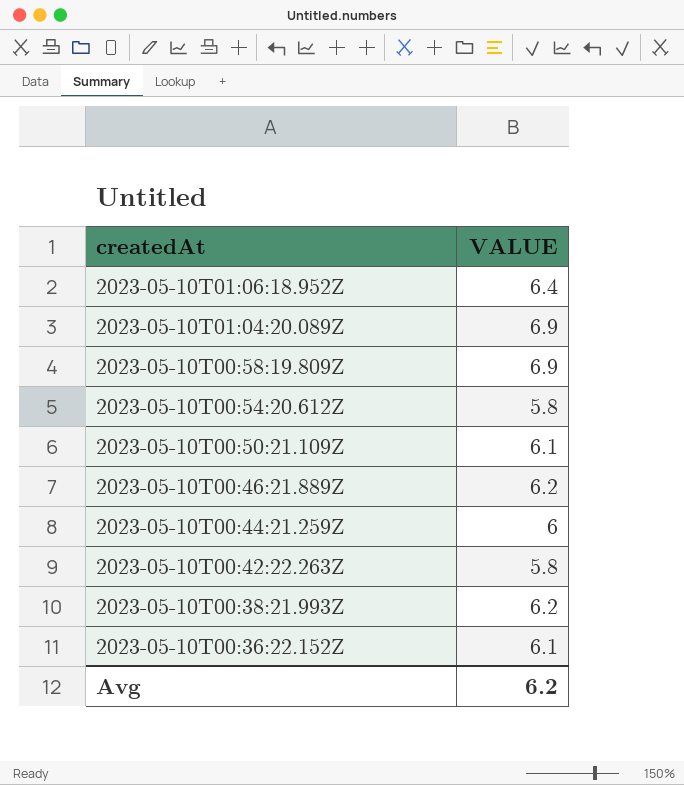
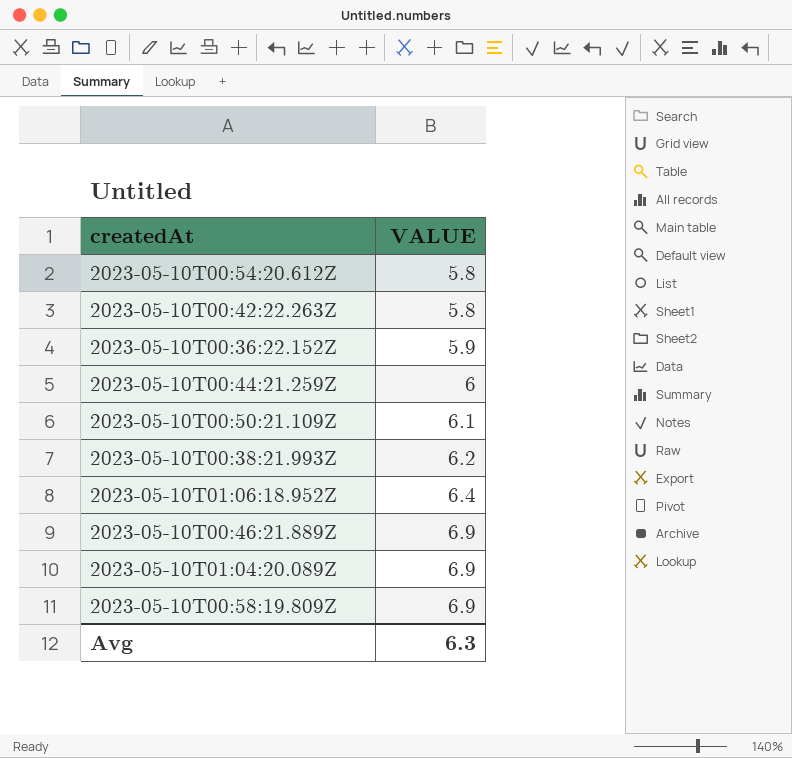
row order: createdAt descending -> VALUE ascending
2023-05-10T00:36:22.152Z | VALUE: 6.1 -> 5.9
2023-05-10T00:46:21.889Z | VALUE: 6.2 -> 6.9
Avg | VALUE: 6.2 -> 6.3

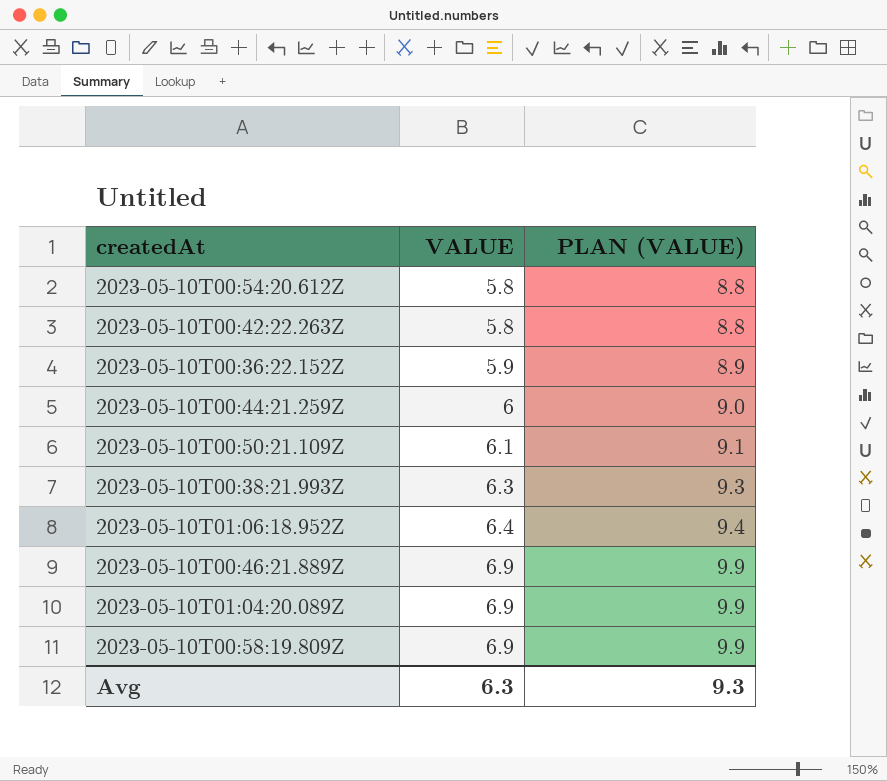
column PLAN (VALUE) | formula: none -> [VALUE] + 3
2023-05-10T00:38:21.993Z | VALUE: 6.2 -> 6.3

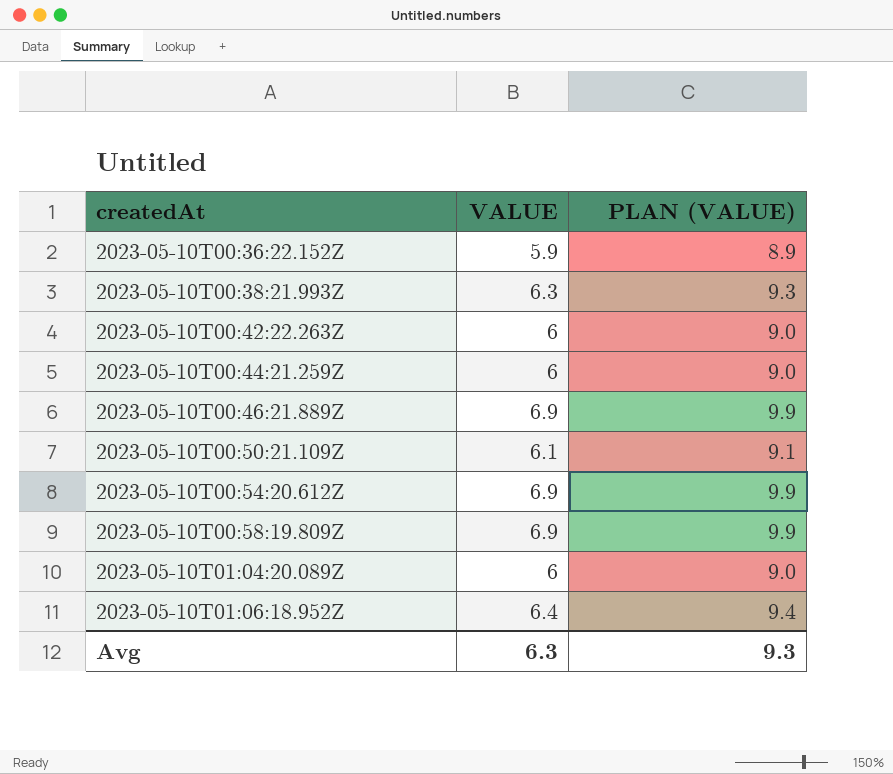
row order: VALUE ascending -> createdAt ascending
2023-05-10T00:42:22.263Z | VALUE: 5.8 -> 6
2023-05-10T00:42:22.263Z | PLAN (VALUE): 8.8 -> 9.0
2023-05-10T00:54:20.612Z | VALUE: 5.8 -> 6.9
2023-05-10T00:54:20.612Z | PLAN (VALUE): 8.8 -> 9.9
2023-05-10T01:04:20.089Z | VALUE: 6.9 -> 6
2023-05-10T01:04:20.089Z | PLAN (VALUE): 9.9 -> 9.0

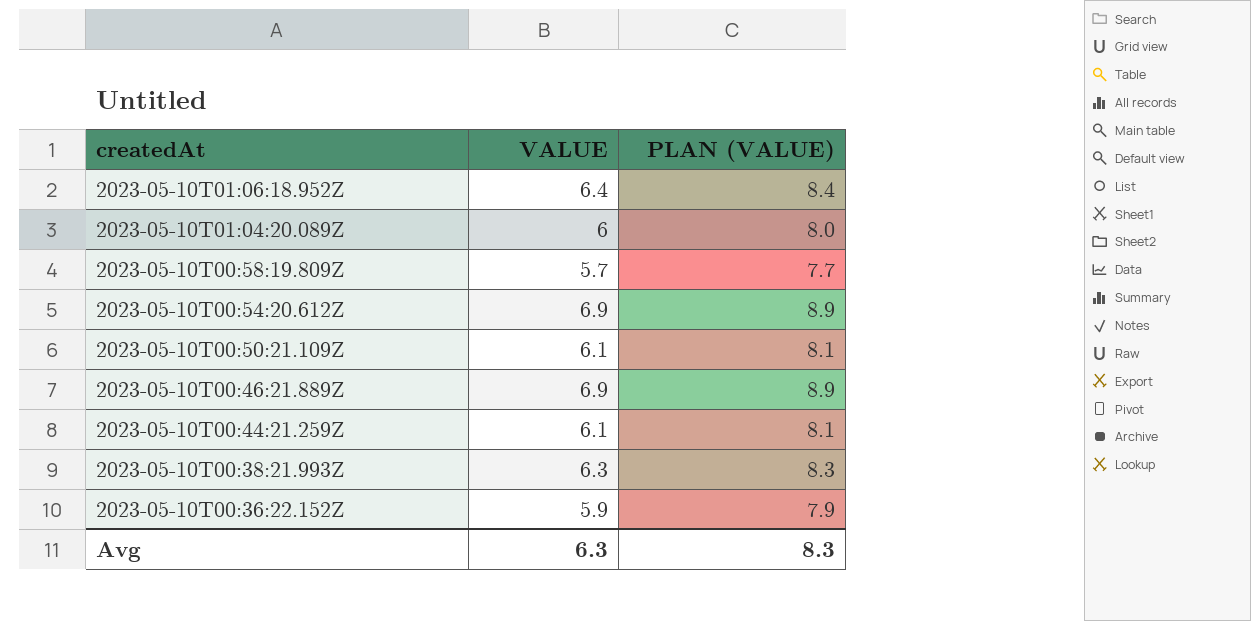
row order: createdAt ascending -> createdAt descending
column PLAN (VALUE) | formula: [VALUE] + 3 -> [VALUE] + 2
row 2023-05-10T00:42:22.263Z: 6 | 9.0 -> none
2023-05-10T00:58:19.809Z | VALUE: 6.9 -> 5.7
2023-05-10T00:44:21.259Z | VALUE: 6 -> 6.1
Avg | PLAN (VALUE): 9.3 -> 8.3

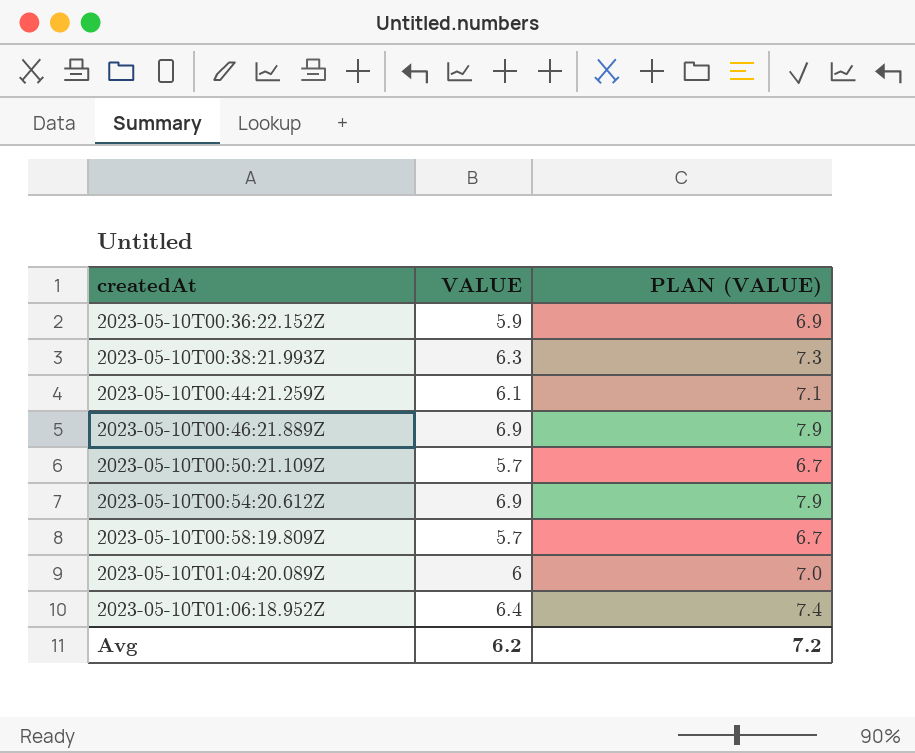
row order: createdAt descending -> createdAt ascending
column PLAN (VALUE) | formula: [VALUE] + 2 -> [VALUE] + 1
2023-05-10T00:50:21.109Z | VALUE: 6.1 -> 5.7
Avg | VALUE: 6.3 -> 6.2
Avg | PLAN (VALUE): 8.3 -> 7.2

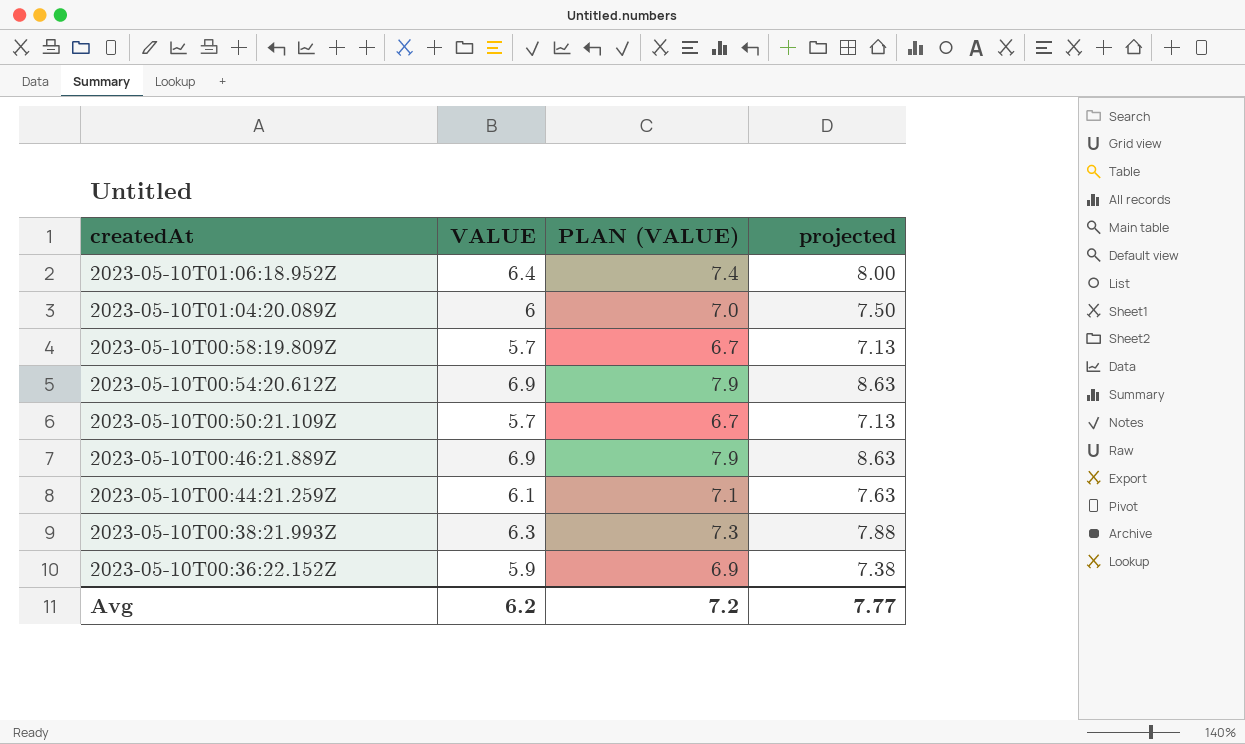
row order: createdAt ascending -> createdAt descending
column projected | formula: none -> [VALUE] * 1.25

